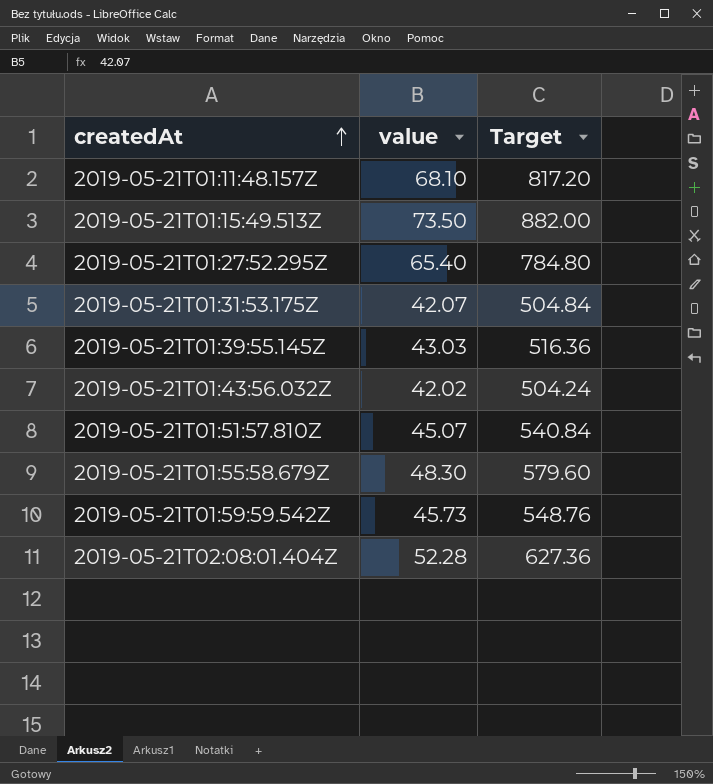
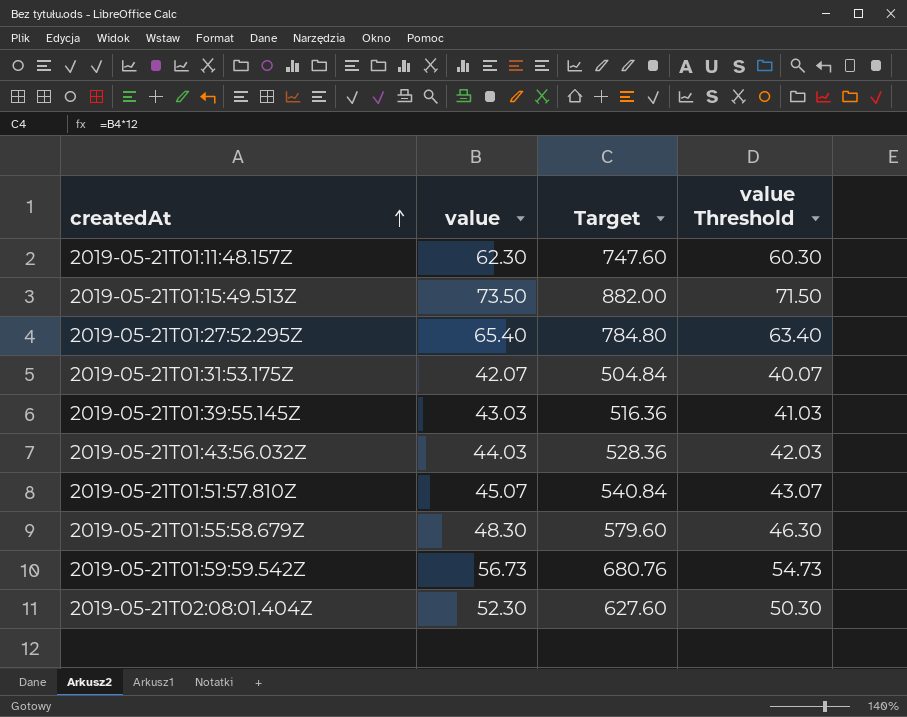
column value Threshold | formula: none -> [value] - 2
2019-05-21T01:11:48.157Z | value: 68.10 -> 62.30
2019-05-21T01:11:48.157Z | Target: 817.20 -> 747.60
2019-05-21T01:43:56.032Z | value: 42.02 -> 44.03
2019-05-21T01:43:56.032Z | Target: 504.24 -> 528.36
2019-05-21T01:59:59.542Z | value: 45.73 -> 56.73
2019-05-21T01:59:59.542Z | Target: 548.76 -> 680.76
2019-05-21T02:08:01.404Z | value: 52.28 -> 52.30
2019-05-21T02:08:01.404Z | Target: 627.36 -> 627.60

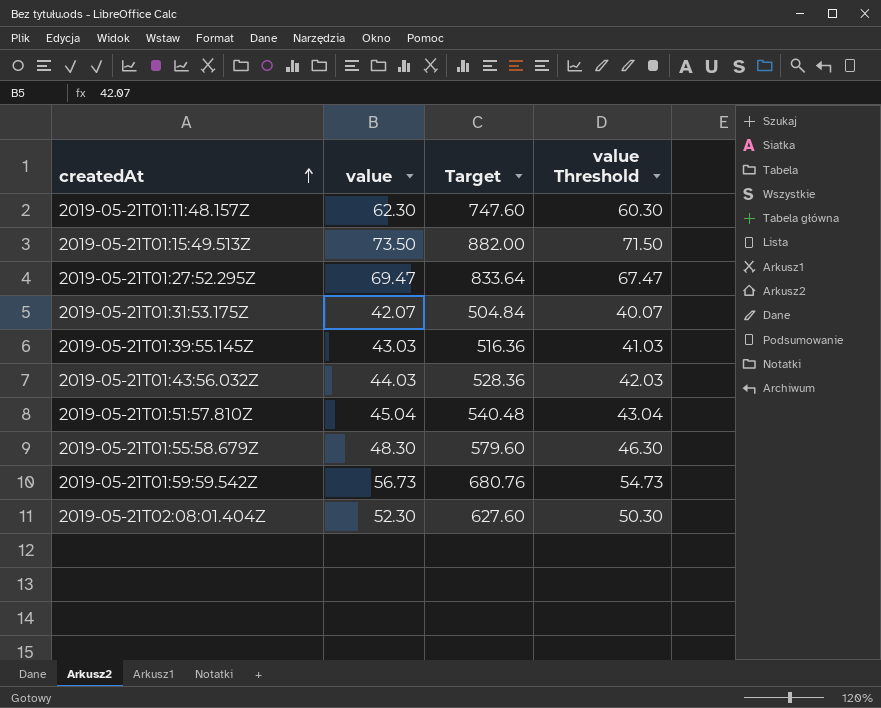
2019-05-21T01:27:52.295Z | value: 65.40 -> 69.47
2019-05-21T01:27:52.295Z | Target: 784.80 -> 833.64
2019-05-21T01:27:52.295Z | value Threshold: 63.40 -> 67.47
2019-05-21T01:51:57.810Z | value: 45.07 -> 45.04
2019-05-21T01:51:57.810Z | Target: 540.84 -> 540.48
2019-05-21T01:51:57.810Z | value Threshold: 43.07 -> 43.04

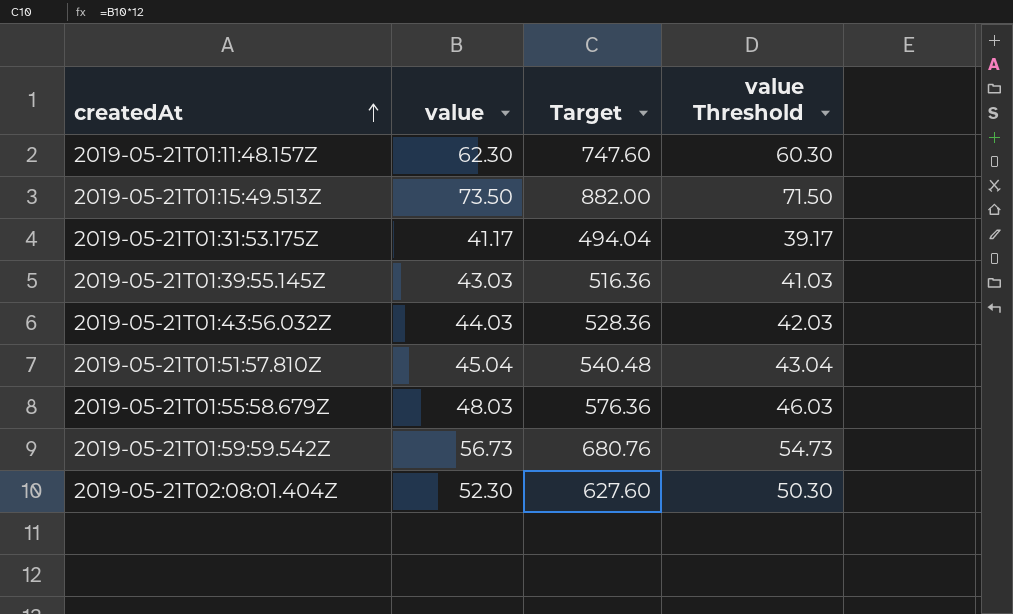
row 2019-05-21T01:27:52.295Z: 69.47 | 833.64 | 67.47 -> none
2019-05-21T01:31:53.175Z | value: 42.07 -> 41.17
2019-05-21T01:31:53.175Z | Target: 504.84 -> 494.04
2019-05-21T01:31:53.175Z | value Threshold: 40.07 -> 39.17
2019-05-21T01:55:58.679Z | value: 48.30 -> 48.03
2019-05-21T01:55:58.679Z | Target: 579.60 -> 576.36
2019-05-21T01:55:58.679Z | value Threshold: 46.30 -> 46.03

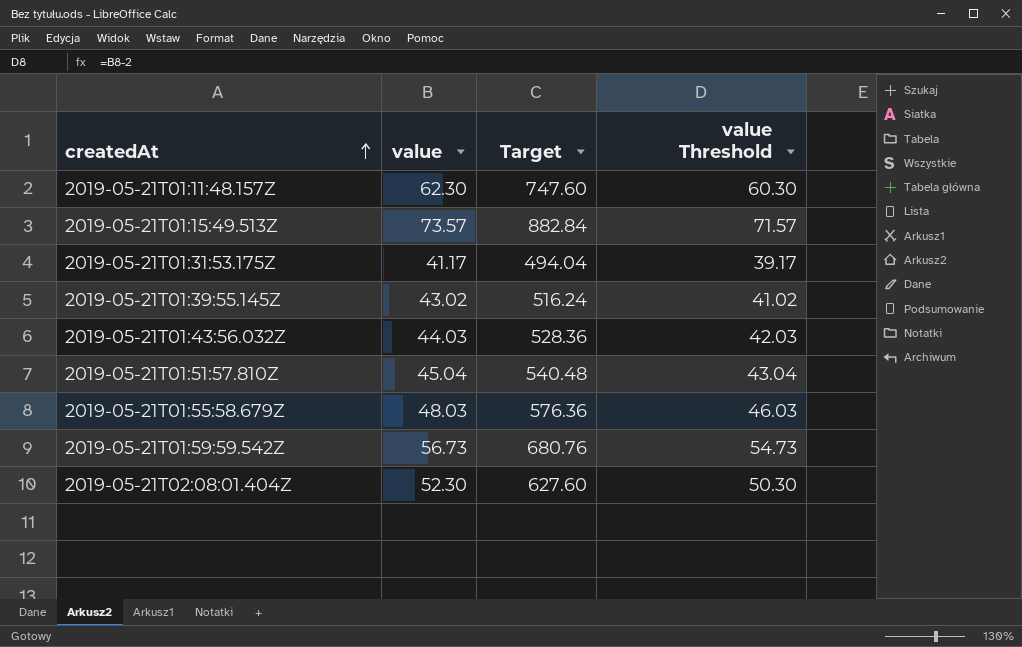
2019-05-21T01:15:49.513Z | value: 73.50 -> 73.57
2019-05-21T01:15:49.513Z | Target: 882.00 -> 882.84
2019-05-21T01:15:49.513Z | value Threshold: 71.50 -> 71.57
2019-05-21T01:39:55.145Z | value: 43.03 -> 43.02
2019-05-21T01:39:55.145Z | Target: 516.36 -> 516.24
2019-05-21T01:39:55.145Z | value Threshold: 41.03 -> 41.02

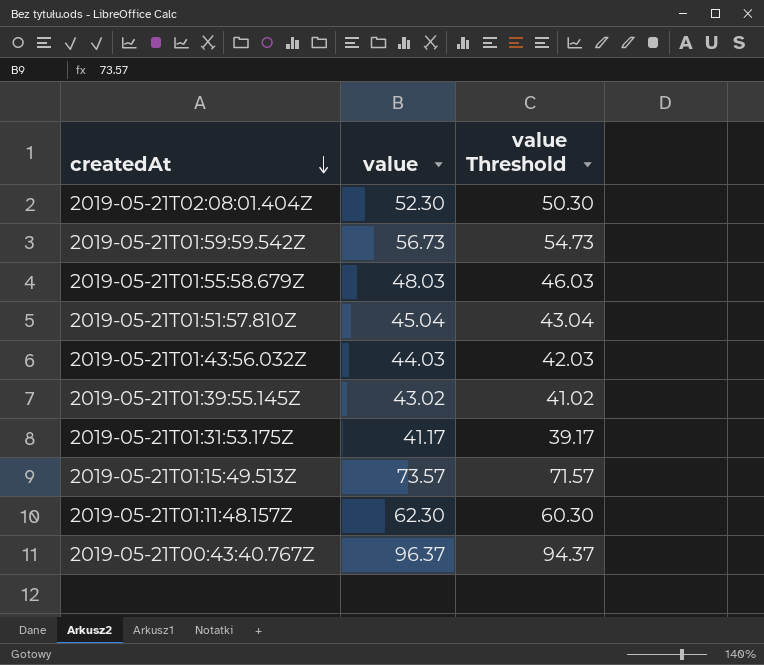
row order: createdAt ascending -> createdAt descending
column Target | formula: [value] * 12 -> none
row 2019-05-21T00:43:40.767Z: none -> 96.37 | 94.37

